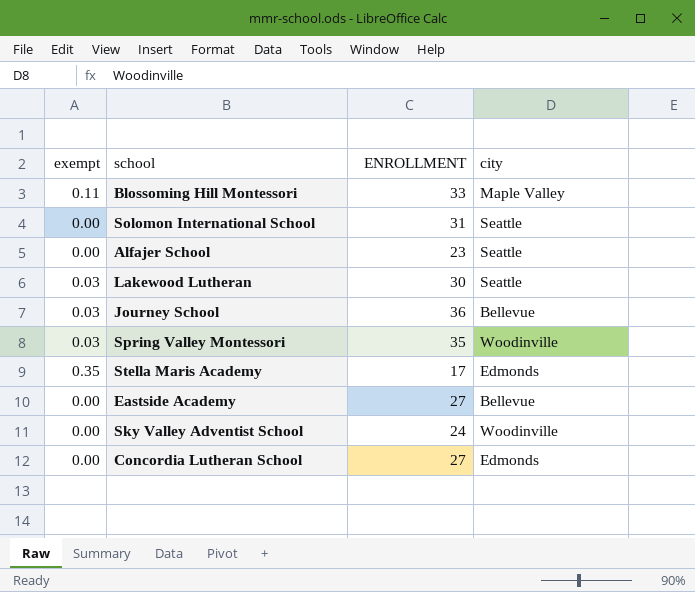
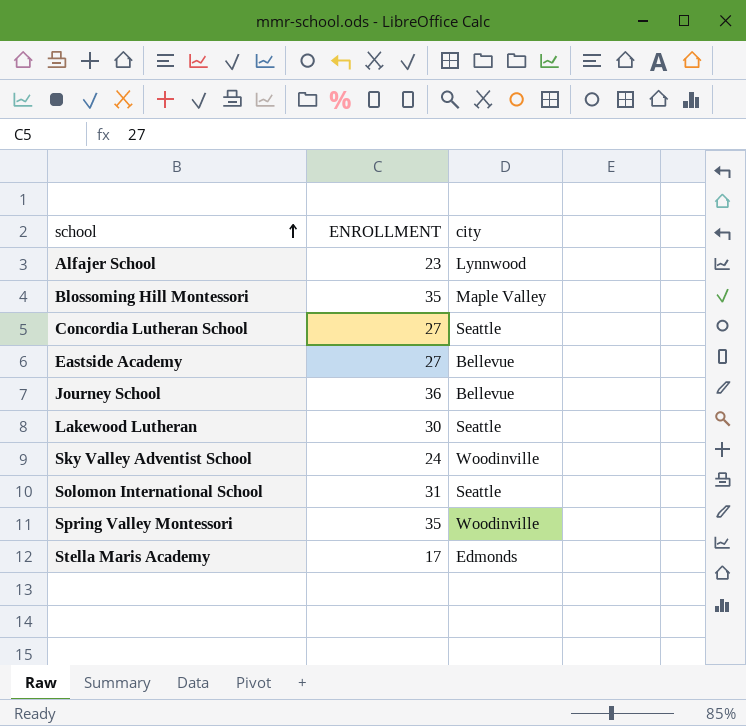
row order: none -> school ascending
column exempt | position: 1 -> none
Alfajer School | city: Seattle -> Lynnwood
Blossoming Hill Montessori | ENROLLMENT: 33 -> 35
Concordia Lutheran School | city: Edmonds -> Seattle

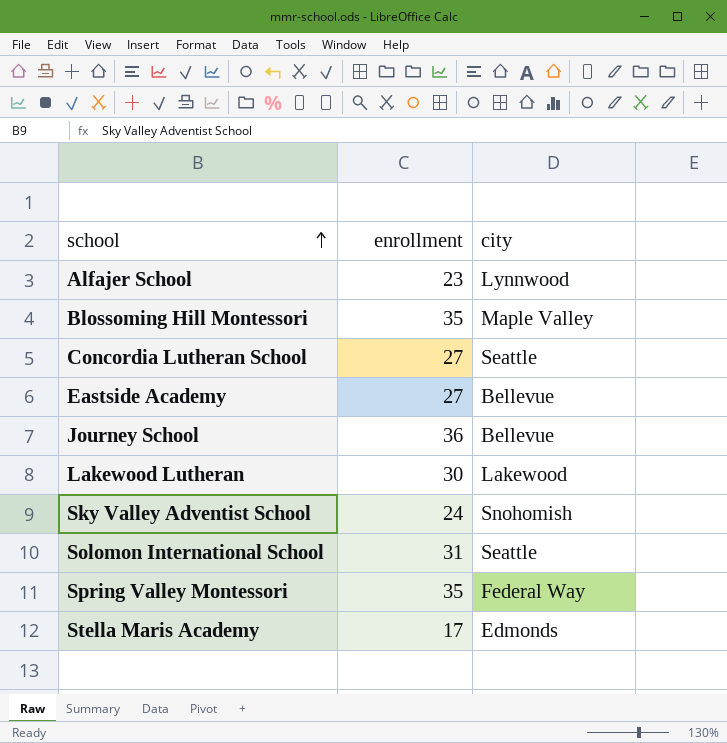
column name: ENROLLMENT -> enrollment
Lakewood Lutheran | city: Seattle -> Lakewood
Sky Valley Adventist School | city: Woodinville -> Snohomish
Spring Valley Montessori | city: Woodinville -> Federal Way

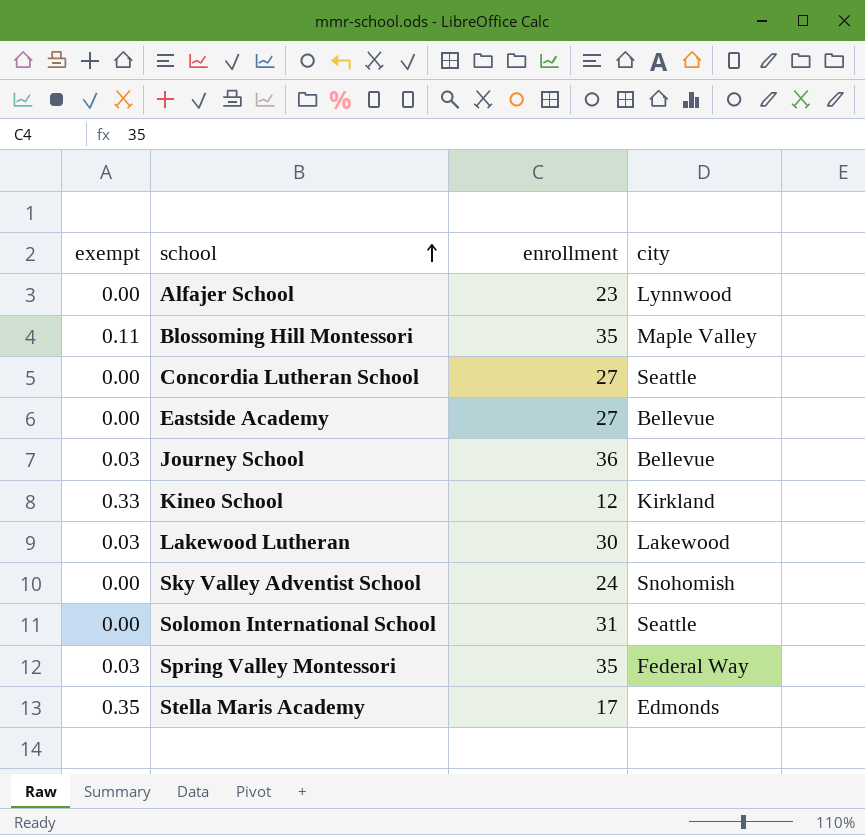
column exempt | position: none -> 1
row Kineo School: none -> 0.33 | 12 | Kirkland

